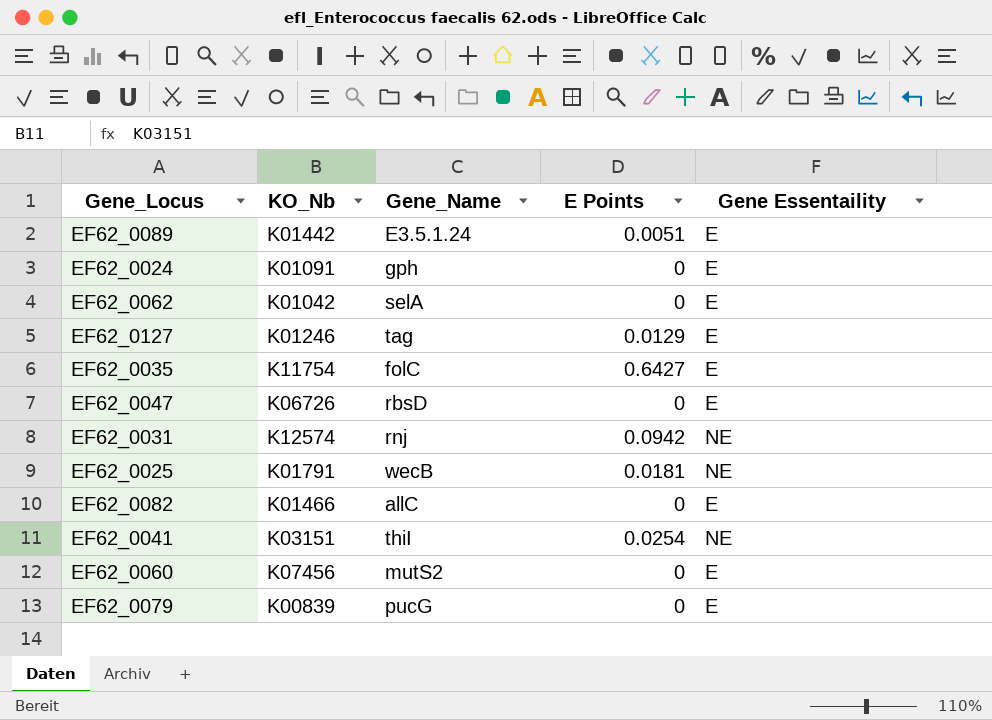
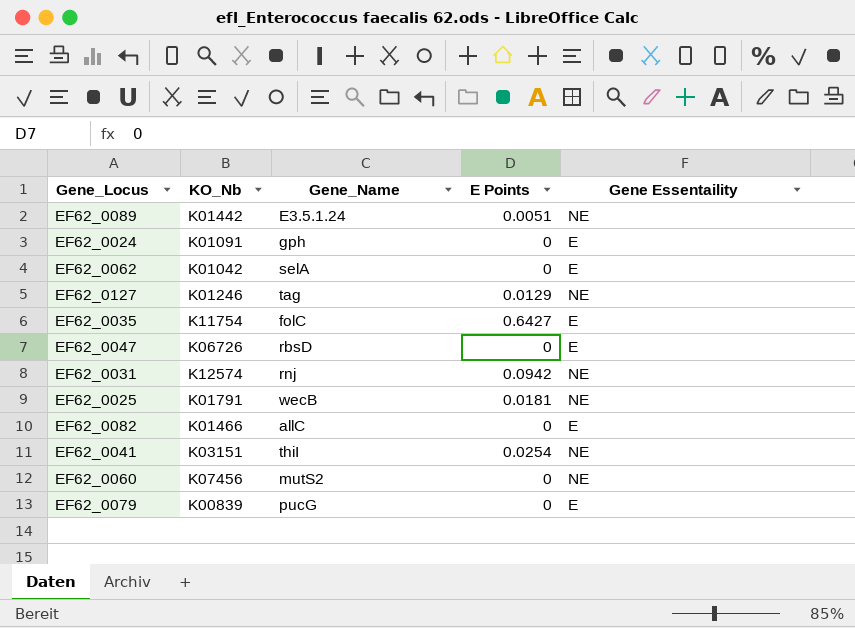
EF62_0089 | Gene Essentaility: E -> NE
EF62_0127 | Gene Essentaility: E -> NE
EF62_0060 | Gene Essentaility: E -> NE

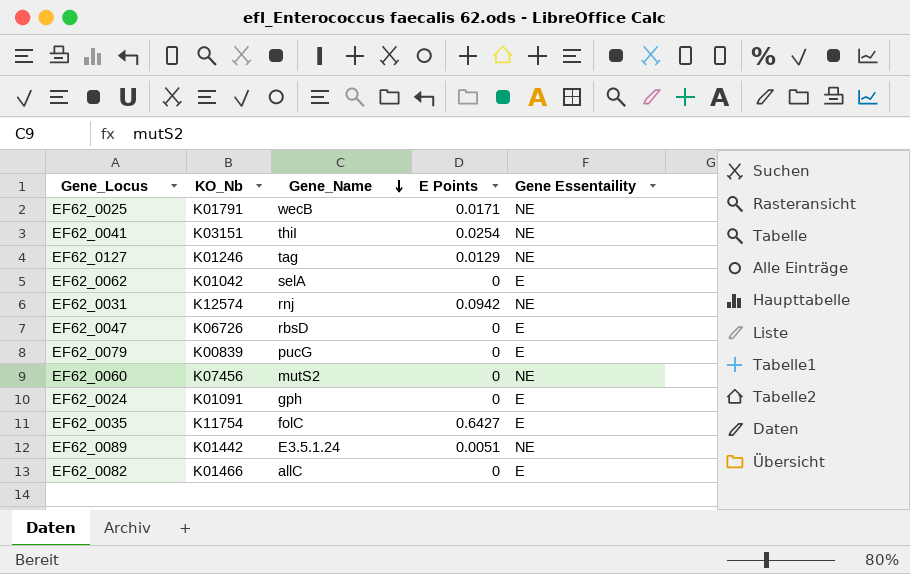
row order: none -> Gene_Name descending
EF62_0025 | E Points: 0.0181 -> 0.0171

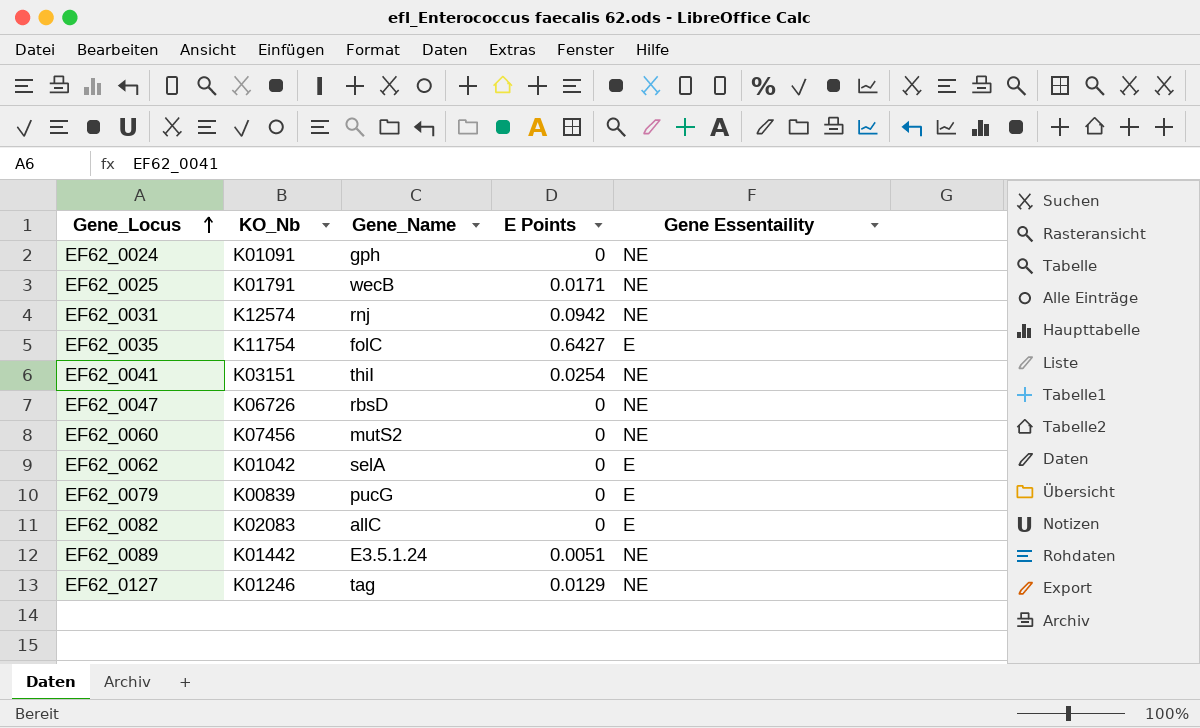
row order: Gene_Name descending -> Gene_Locus ascending
EF62_0024 | Gene Essentaility: E -> NE
EF62_0047 | Gene Essentaility: E -> NE
EF62_0082 | KO_Nb: K01466 -> K02083

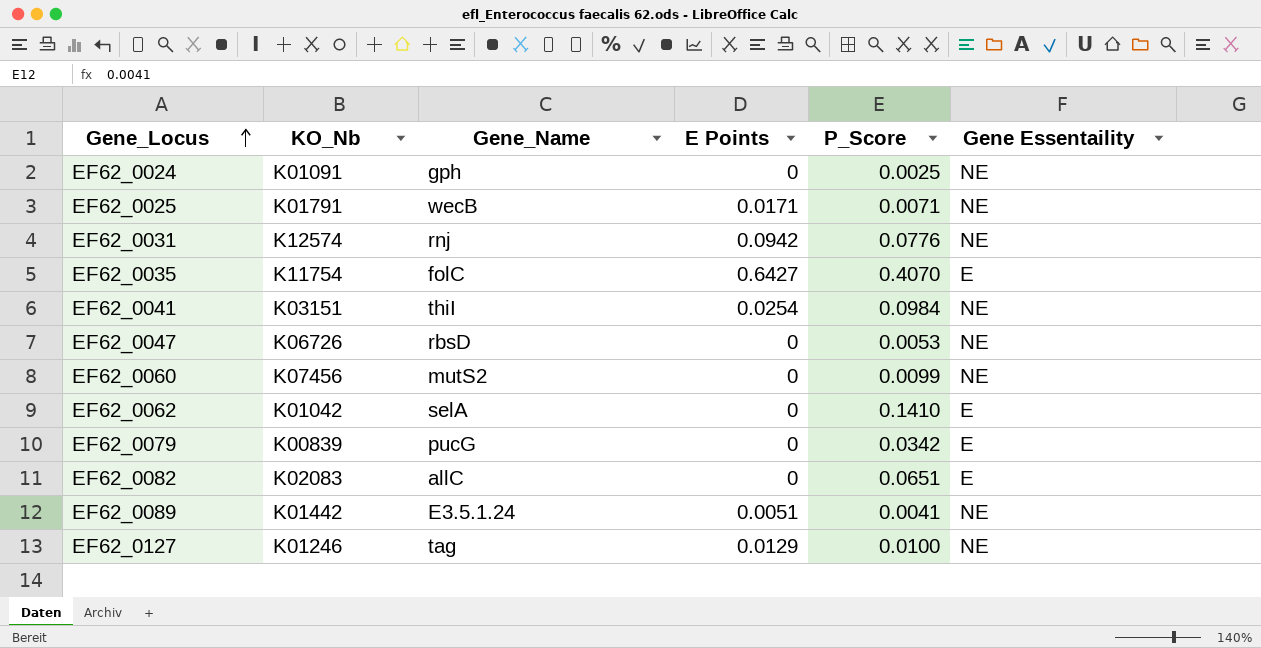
column P_Score | position: none -> 5

